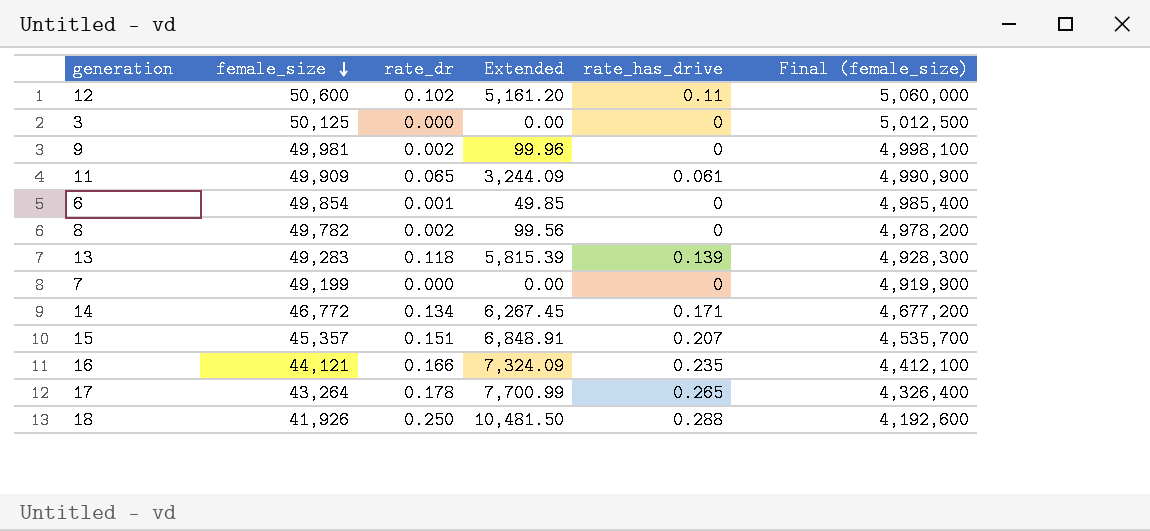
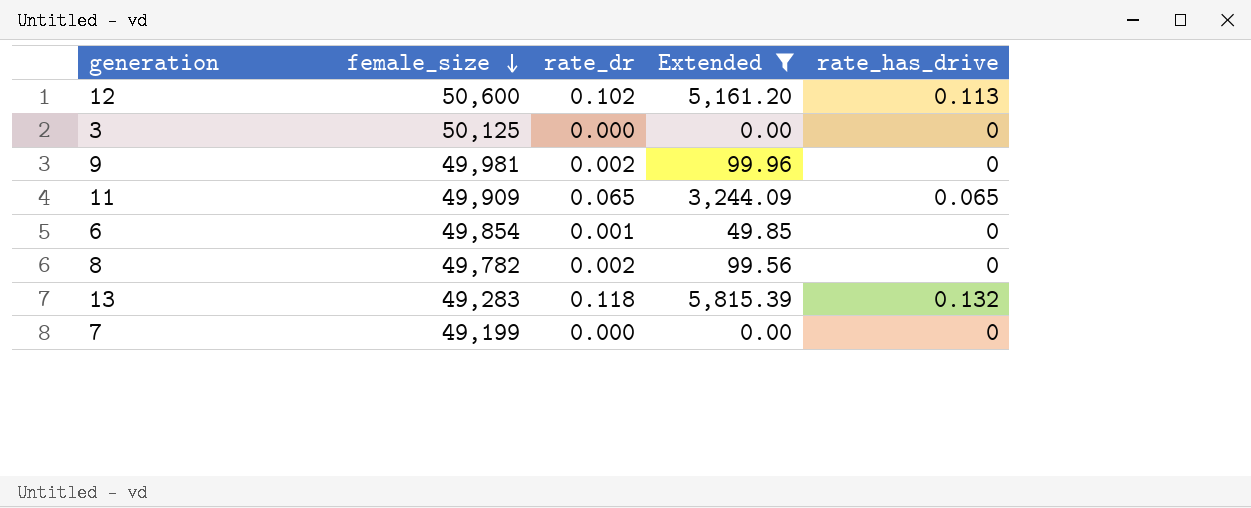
filter: none -> Extended <= 5,815.39
column Final (female_size) | formula: [female_size] * 100 -> none
12 | rate_has_drive: 0.11 -> 0.113
11 | rate_has_drive: 0.061 -> 0.065
13 | rate_has_drive: 0.139 -> 0.132

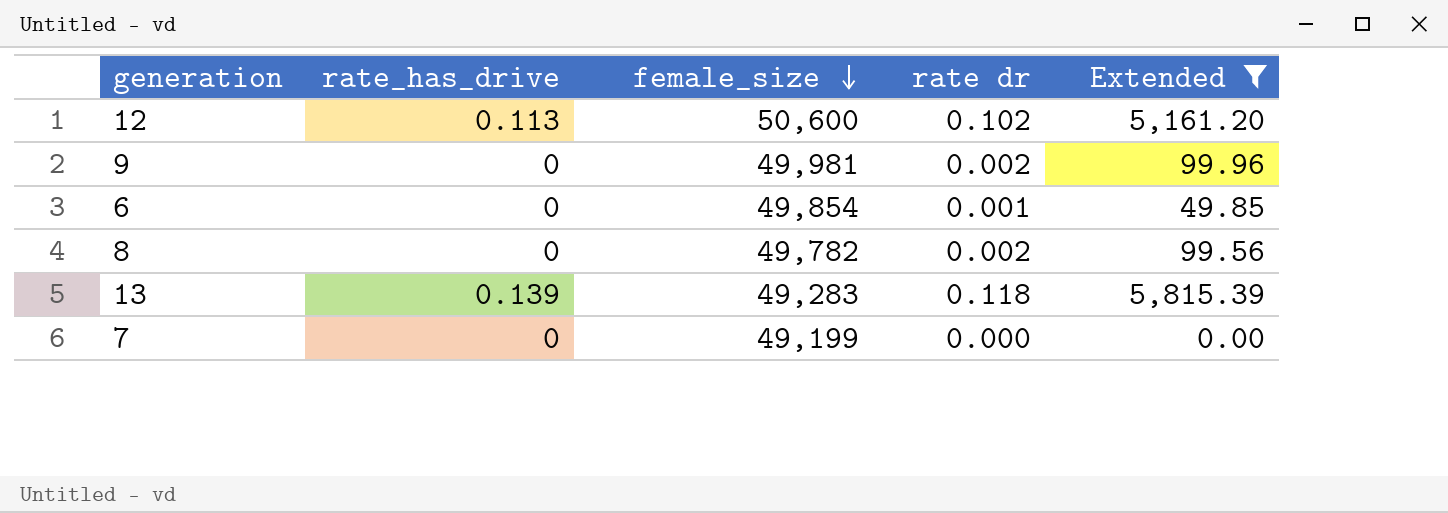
column rate_has_drive | position: 5 -> 2
column name: rate_dr -> rate dr
row 3: 50,125 | 0.000 | 0.00 | 0 -> none
row 11: 49,909 | 0.065 | 3,244.09 | 0.065 -> none
13 | rate_has_drive: 0.132 -> 0.139

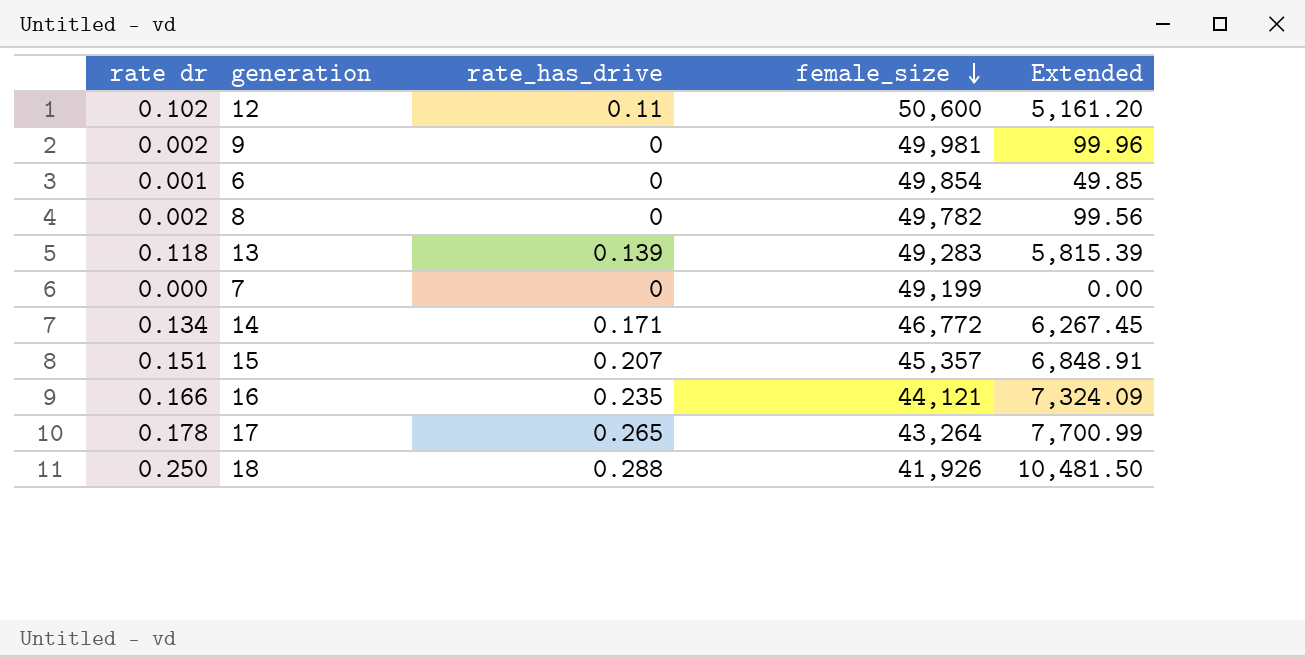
filter: Extended <= 5,815.39 -> none
column rate dr | position: 4 -> 1
12 | rate_has_drive: 0.113 -> 0.11

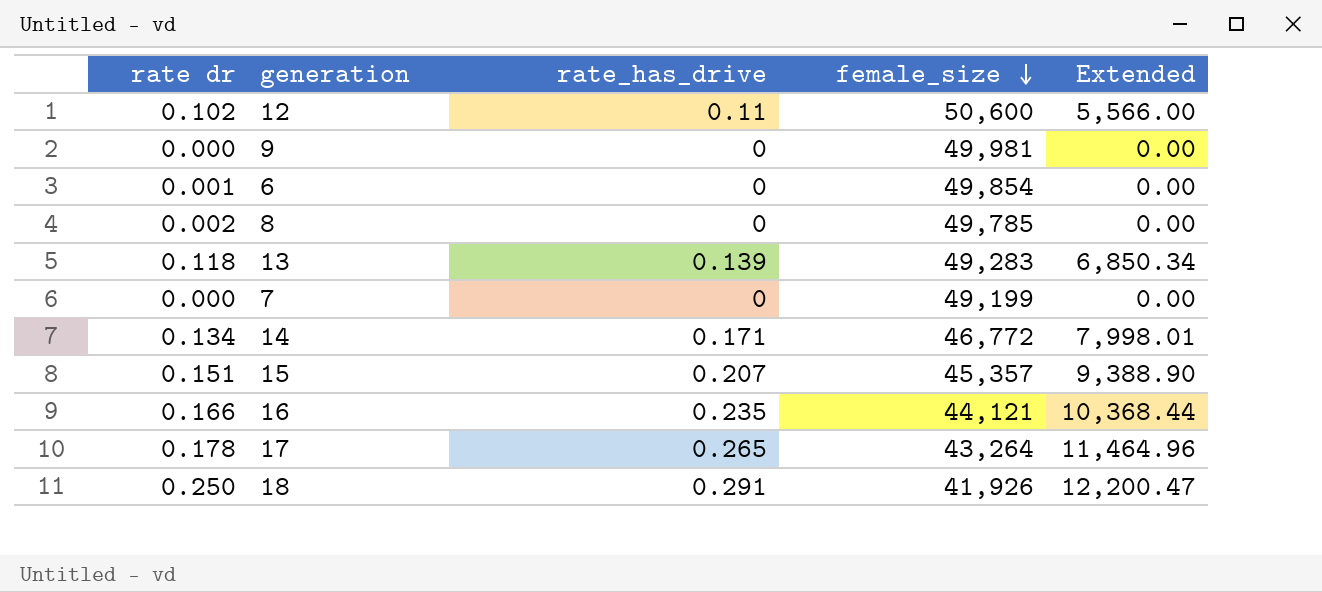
column Extended | formula: [rate dr] * [female_size] -> [rate_has_drive] * [female_size]
9 | rate dr: 0.002 -> 0.000
8 | female_size: 49,782 -> 49,785
18 | rate_has_drive: 0.288 -> 0.291

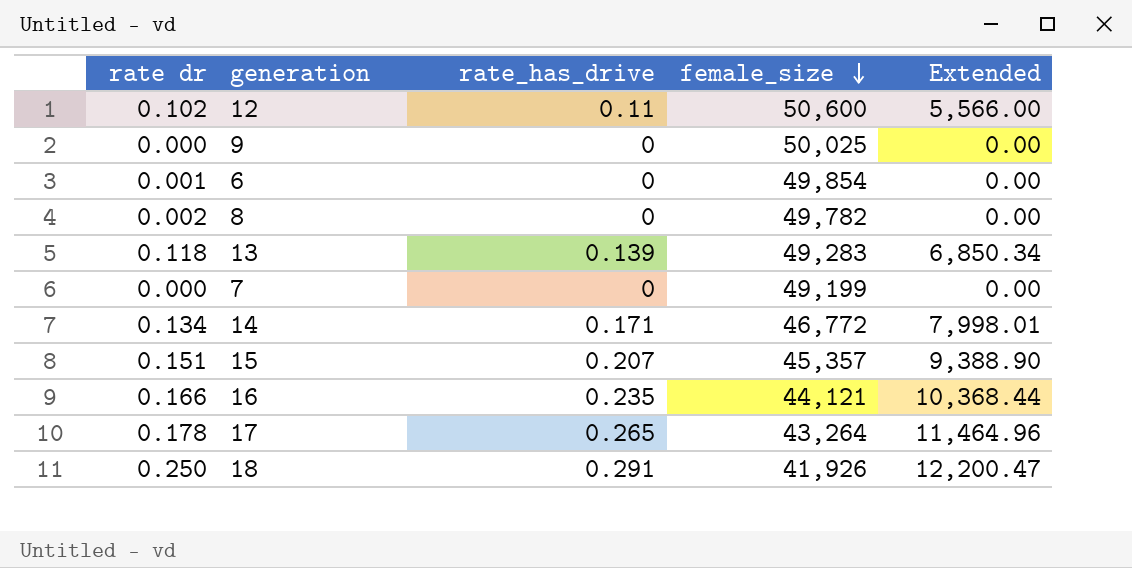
9 | female_size: 49,981 -> 50,025
8 | female_size: 49,785 -> 49,782

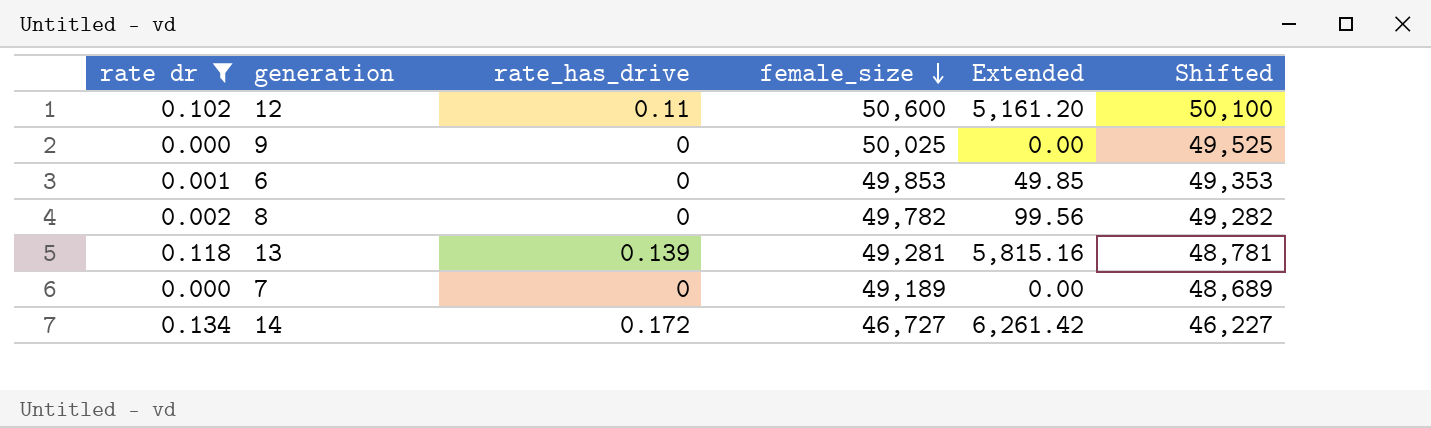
filter: none -> rate dr <= 0.134
column Extended | formula: [rate_has_drive] * [female_size] -> [rate dr] * [female_size]
column Shifted | formula: none -> [female_size] - 500
6 | female_size: 49,854 -> 49,853
13 | female_size: 49,283 -> 49,281
7 | female_size: 49,199 -> 49,189
14 | rate_has_drive: 0.171 -> 0.172
14 | female_size: 46,772 -> 46,727

